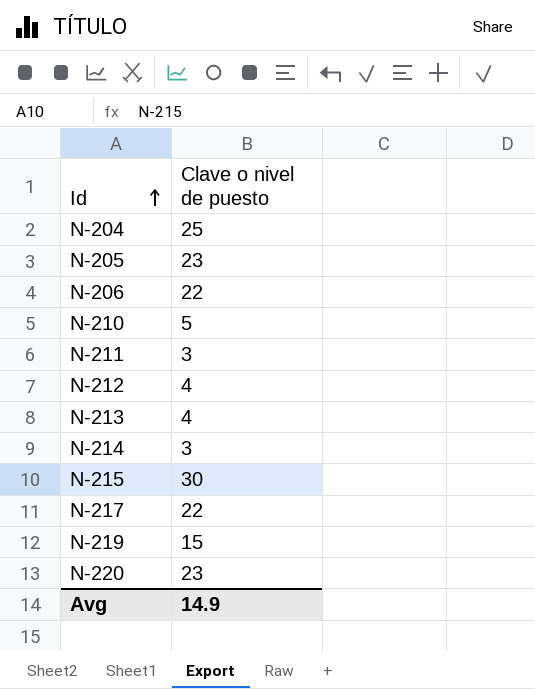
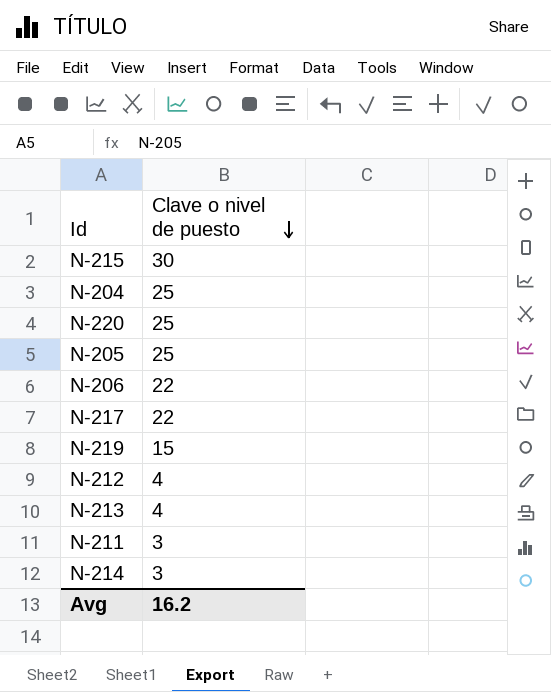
row order: Id ascending -> Clave o nivel de puesto descending
row N-210: 5 -> none
N-220 | Clave o nivel de puesto: 23 -> 25
N-205 | Clave o nivel de puesto: 23 -> 25
Avg | Clave o nivel de puesto: 14.9 -> 16.2

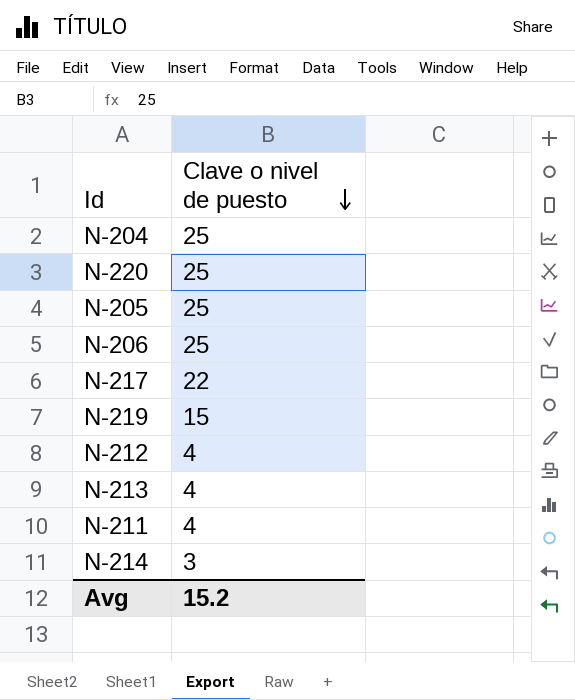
row N-215: 30 -> none
N-206 | Clave o nivel de puesto: 22 -> 25
N-211 | Clave o nivel de puesto: 3 -> 4
Avg | Clave o nivel de puesto: 16.2 -> 15.2

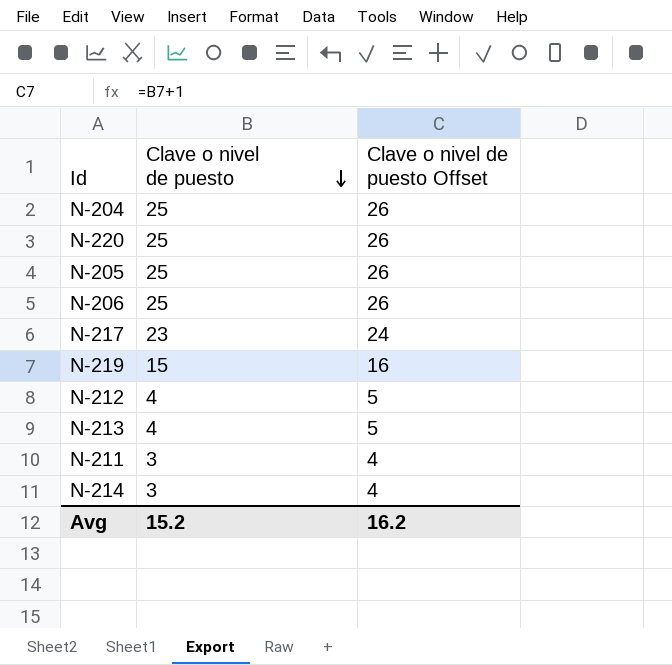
column Clave o nivel de puesto Offset | formula: none -> [Clave o nivel de puesto] + 1
N-217 | Clave o nivel de puesto: 22 -> 23
N-211 | Clave o nivel de puesto: 4 -> 3

